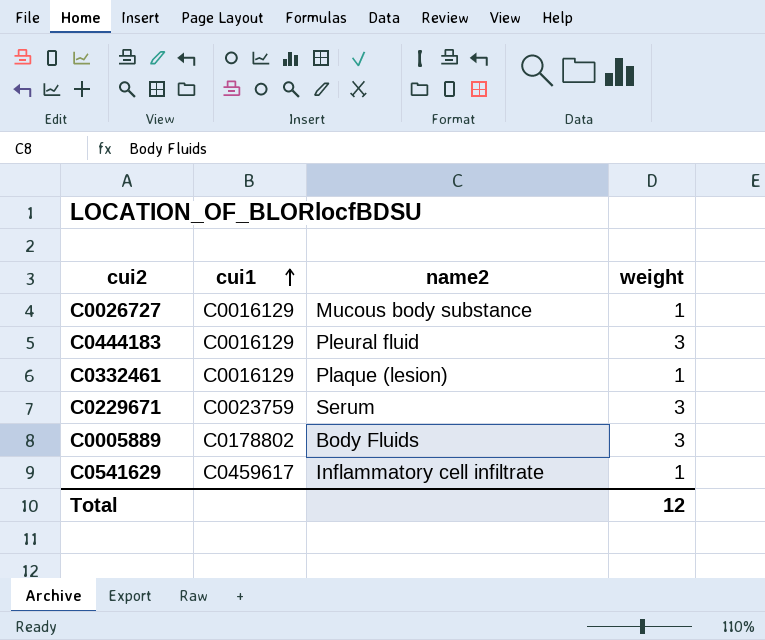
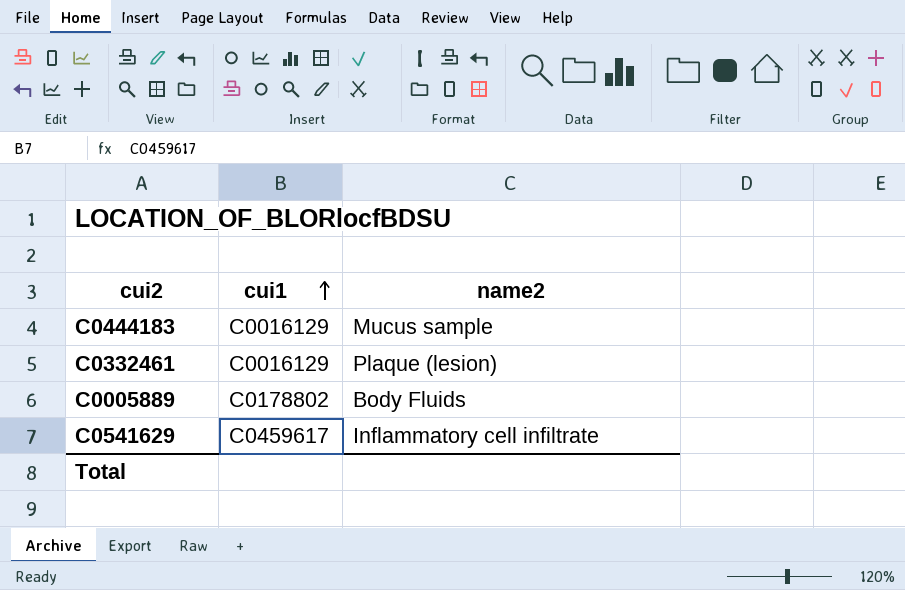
column weight | position: 4 -> none
row C0026727: C0016129 | Mucous body substance | 1 -> none
row C0229671: C0023759 | Serum | 3 -> none
C0444183 | name2: Pleural fluid -> Mucus sample

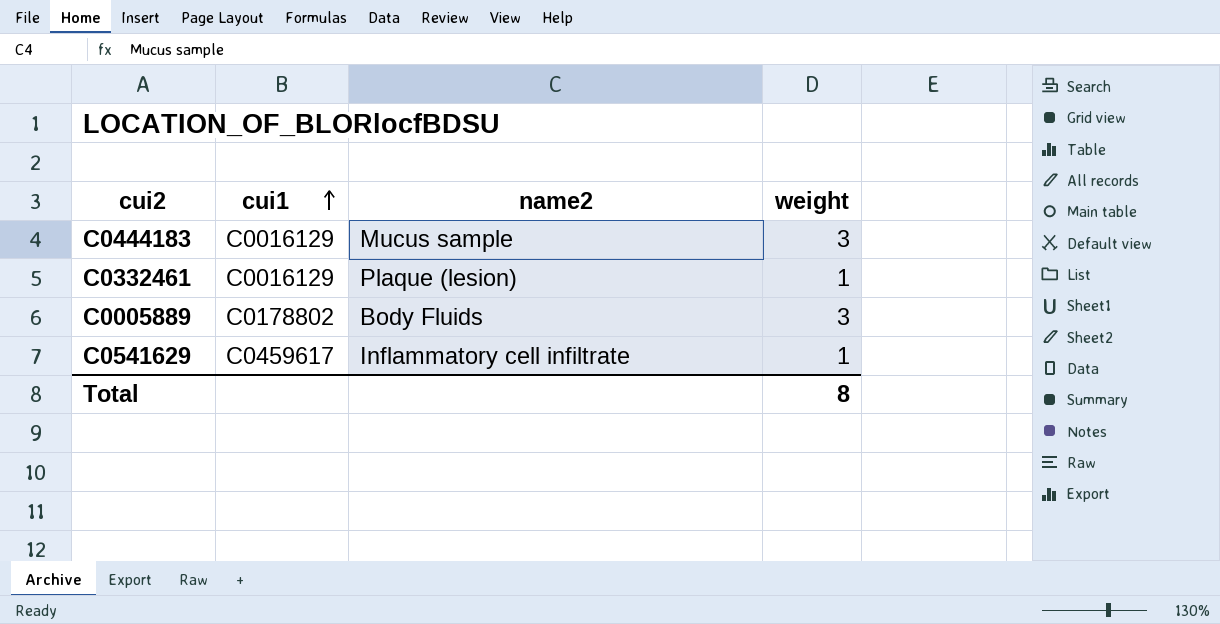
column weight | position: none -> 4

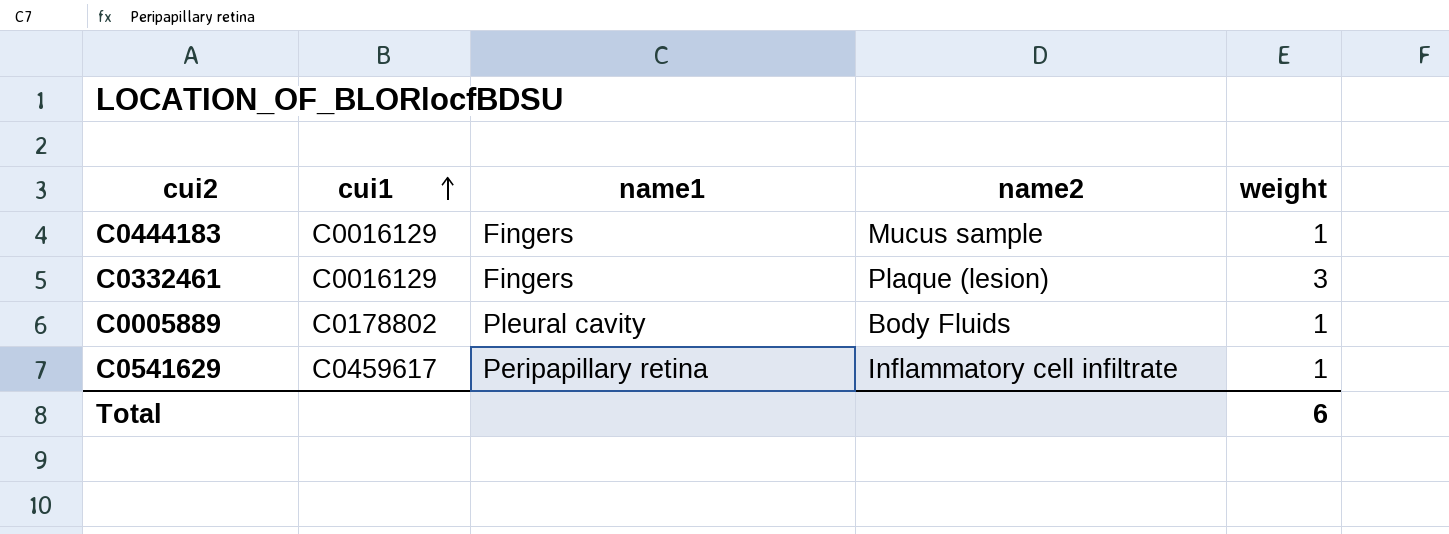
column name1 | position: none -> 3
C0444183 | weight: 3 -> 1
C0332461 | weight: 1 -> 3
C0005889 | weight: 3 -> 1
Total | weight: 8 -> 6

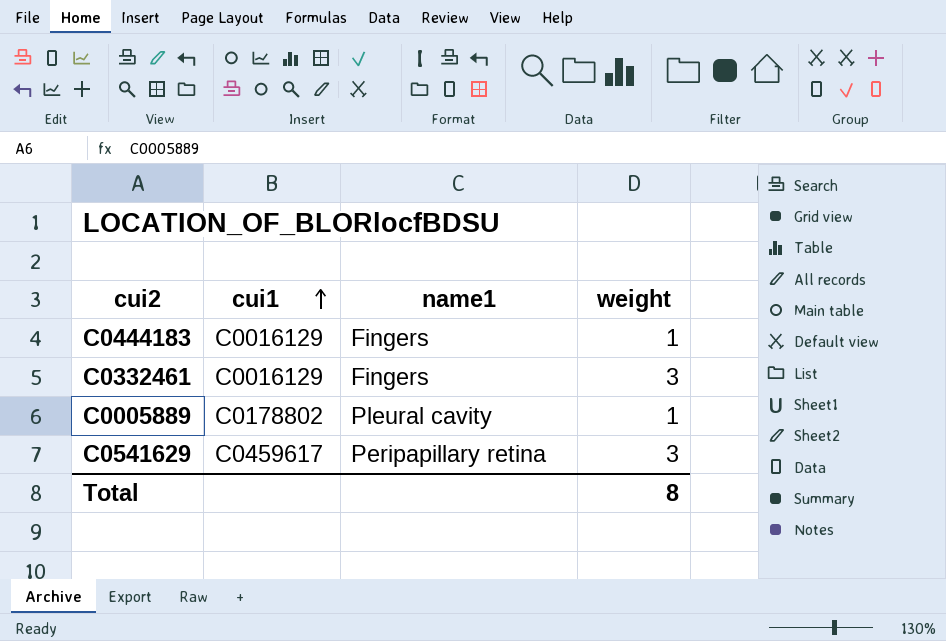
column name2 | position: 4 -> none
C0541629 | weight: 1 -> 3
Total | weight: 6 -> 8

